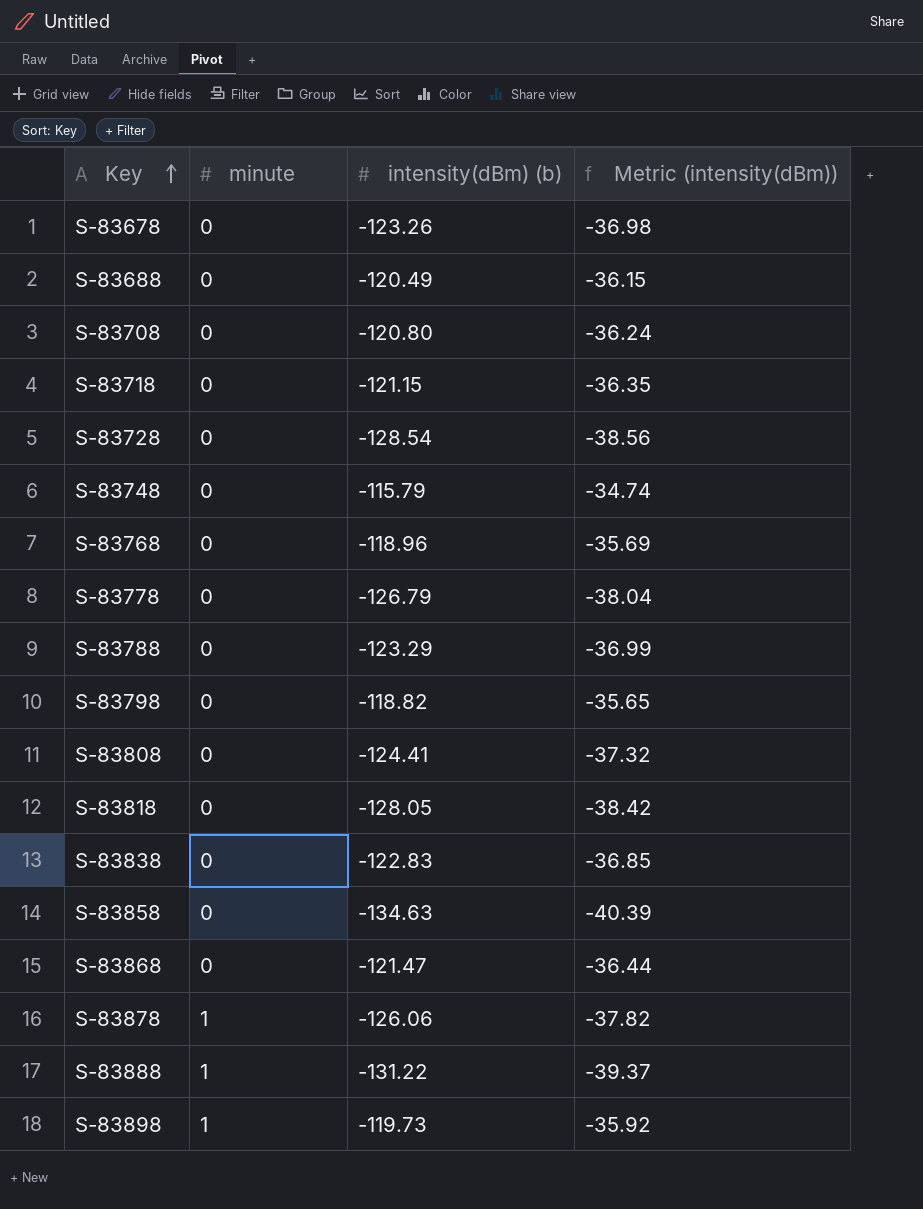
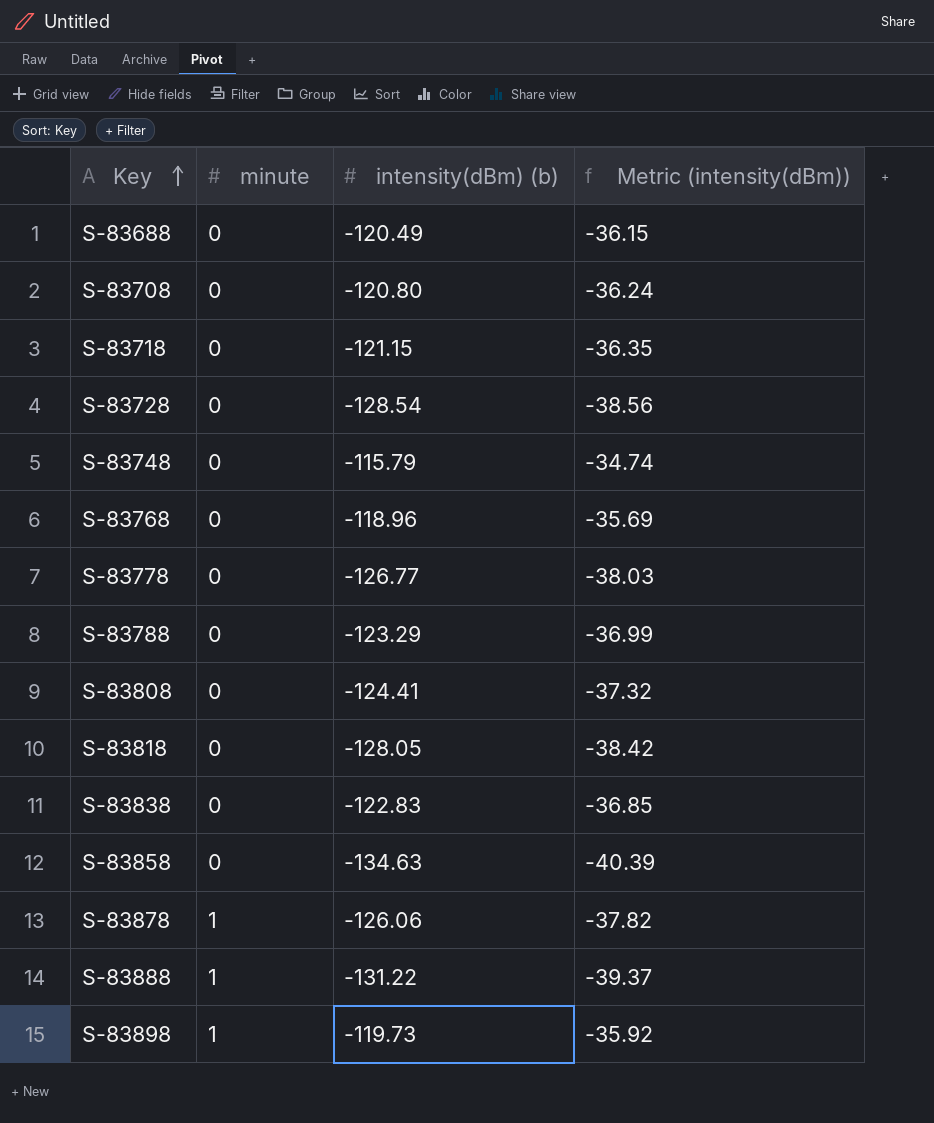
row S-83678: 0 | -123.26 | -36.98 -> none
row S-83798: 0 | -118.82 | -35.65 -> none
row S-83868: 0 | -121.47 | -36.44 -> none
S-83778 | intensity(dBm) (b): -126.79 -> -126.77
S-83778 | Metric (intensity(dBm)): -38.04 -> -38.03

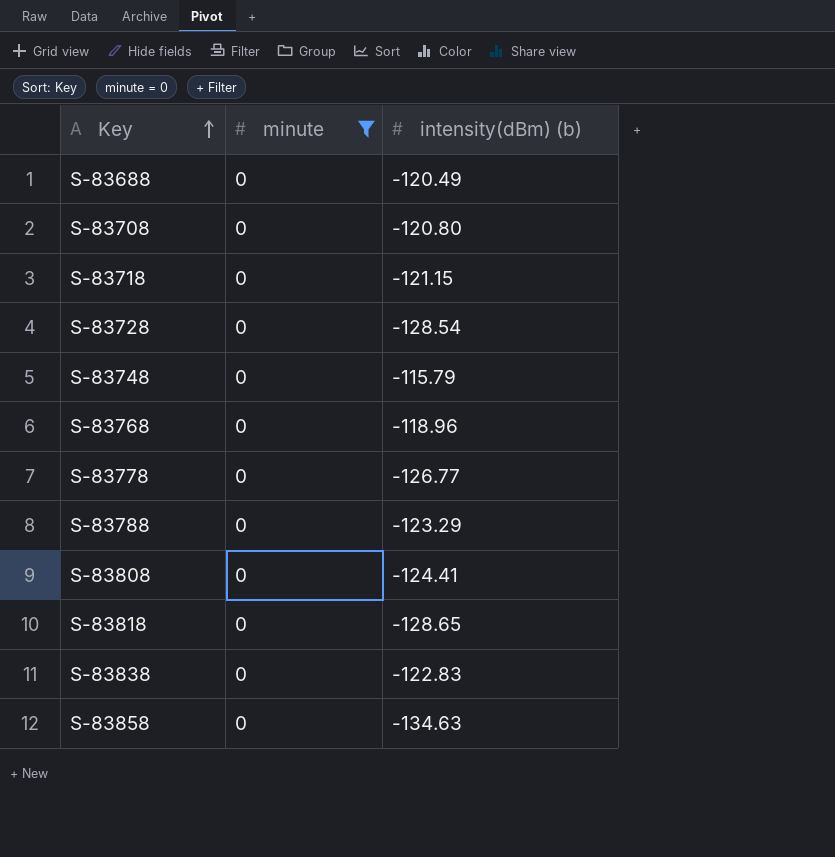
filter: none -> minute = 0
column Metric (intensity(dBm)) | formula: [intensity(dBm) (b)] * 0.3 -> none
S-83818 | intensity(dBm) (b): -128.05 -> -128.65

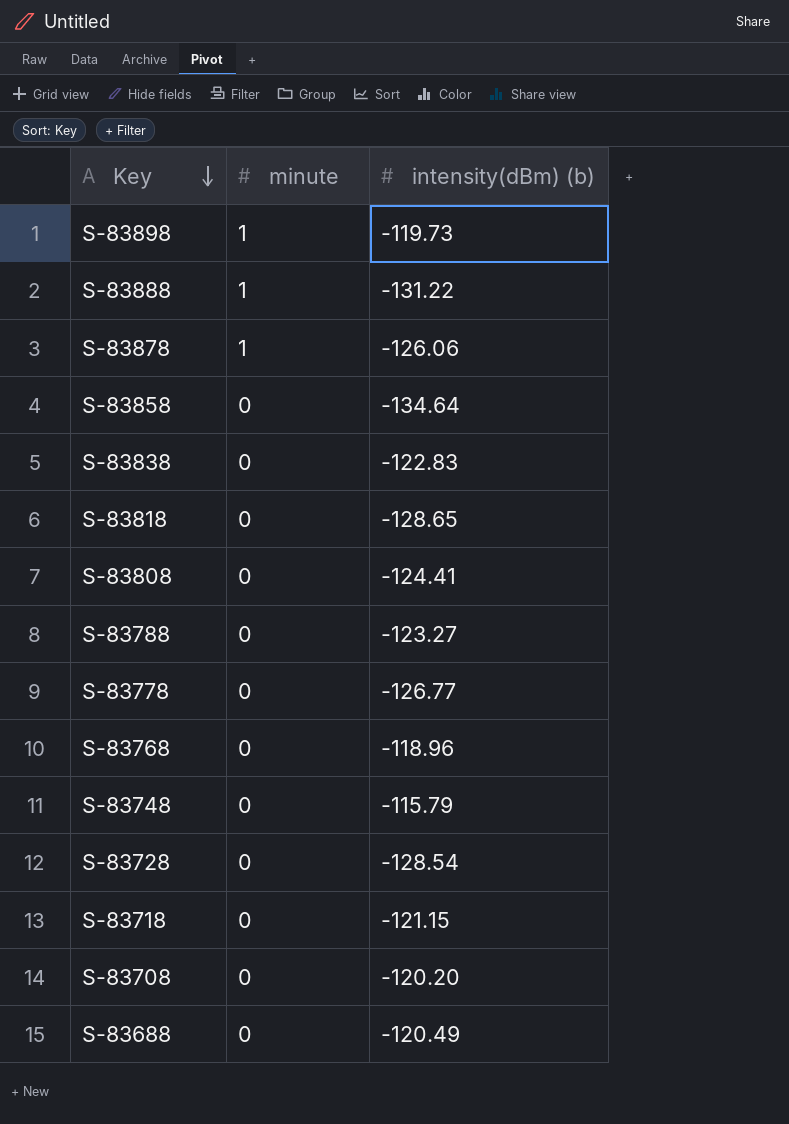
filter: minute = 0 -> none
row order: Key ascending -> Key descending
S-83858 | intensity(dBm) (b): -134.63 -> -134.64
S-83788 | intensity(dBm) (b): -123.29 -> -123.27
S-83708 | intensity(dBm) (b): -120.80 -> -120.20

